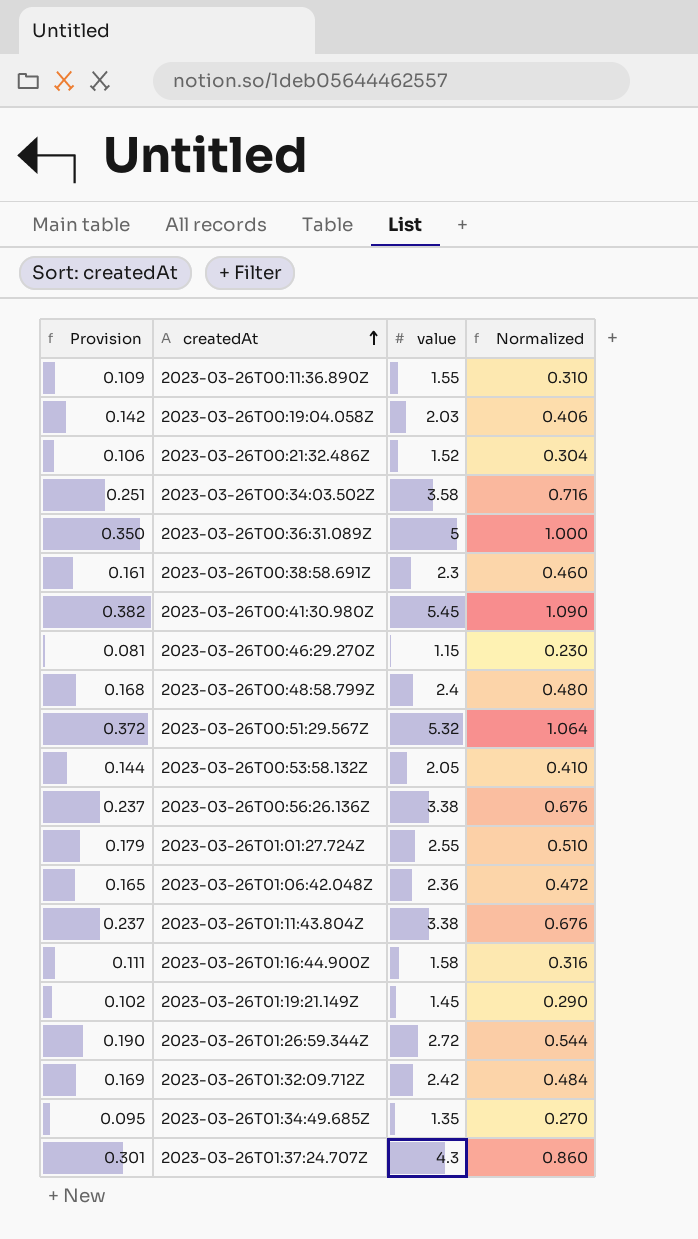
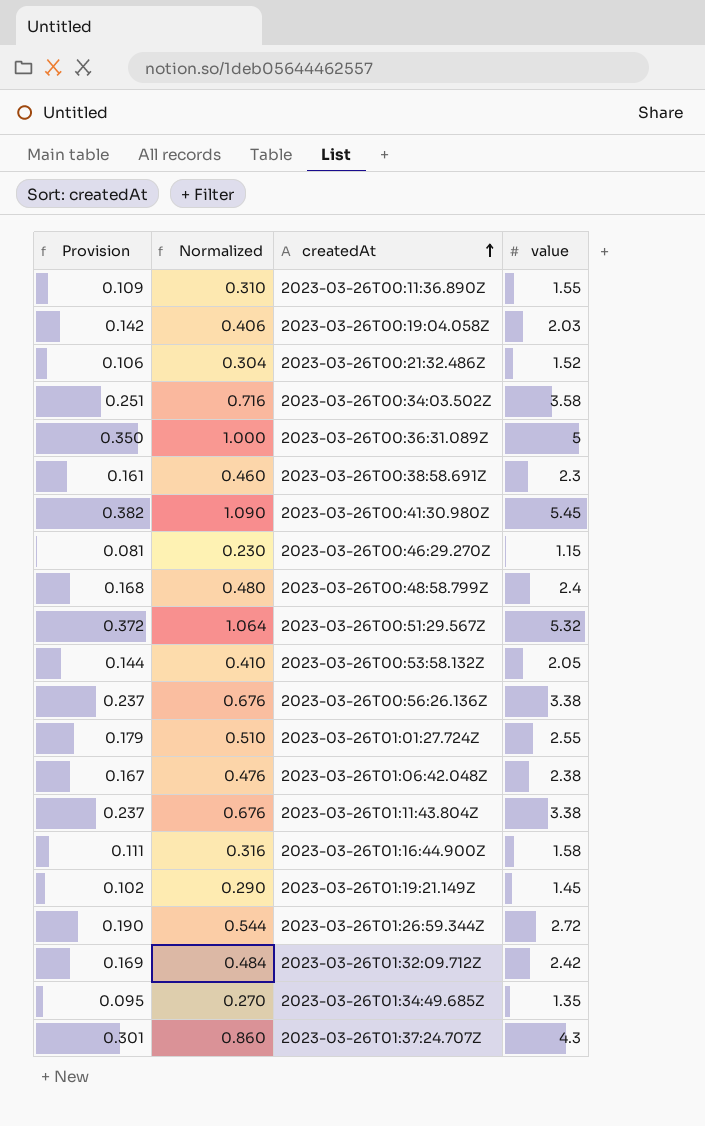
column Normalized | position: 4 -> 2
2023-03-26T01:06:42.048Z | Provision: 0.165 -> 0.167
2023-03-26T01:06:42.048Z | Normalized: 0.472 -> 0.476
2023-03-26T01:06:42.048Z | value: 2.36 -> 2.38

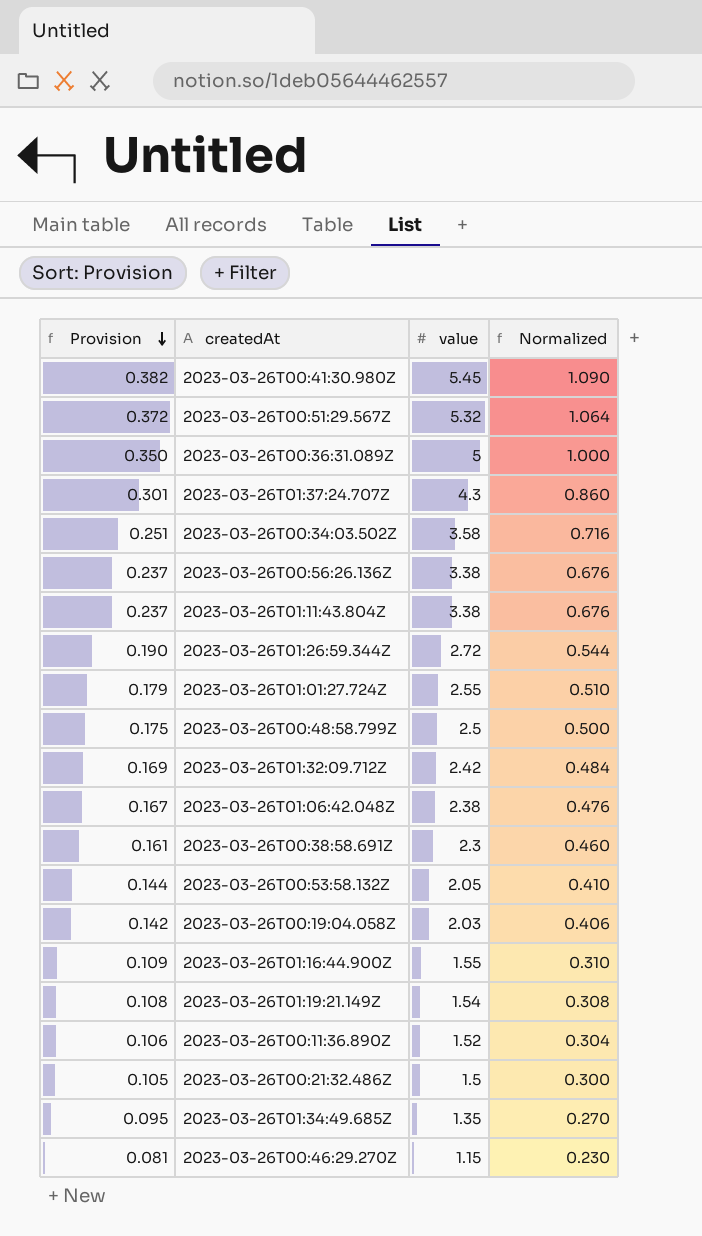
row order: createdAt ascending -> Provision descending
column Normalized | position: 2 -> 4
2023-03-26T00:48:58.799Z | Provision: 0.168 -> 0.175
2023-03-26T00:48:58.799Z | value: 2.4 -> 2.5
2023-03-26T00:48:58.799Z | Normalized: 0.480 -> 0.500
2023-03-26T01:16:44.900Z | Provision: 0.111 -> 0.109
2023-03-26T01:16:44.900Z | value: 1.58 -> 1.55
2023-03-26T01:16:44.900Z | Normalized: 0.316 -> 0.310
2023-03-26T01:19:21.149Z | Provision: 0.102 -> 0.108
2023-03-26T01:19:21.149Z | value: 1.45 -> 1.54
2023-03-26T01:19:21.149Z | Normalized: 0.290 -> 0.308
2023-03-26T00:11:36.890Z | Provision: 0.109 -> 0.106
2023-03-26T00:11:36.890Z | value: 1.55 -> 1.52
2023-03-26T00:11:36.890Z | Normalized: 0.310 -> 0.304
2023-03-26T00:21:32.486Z | Provision: 0.106 -> 0.105
2023-03-26T00:21:32.486Z | value: 1.52 -> 1.5
2023-03-26T00:21:32.486Z | Normalized: 0.304 -> 0.300

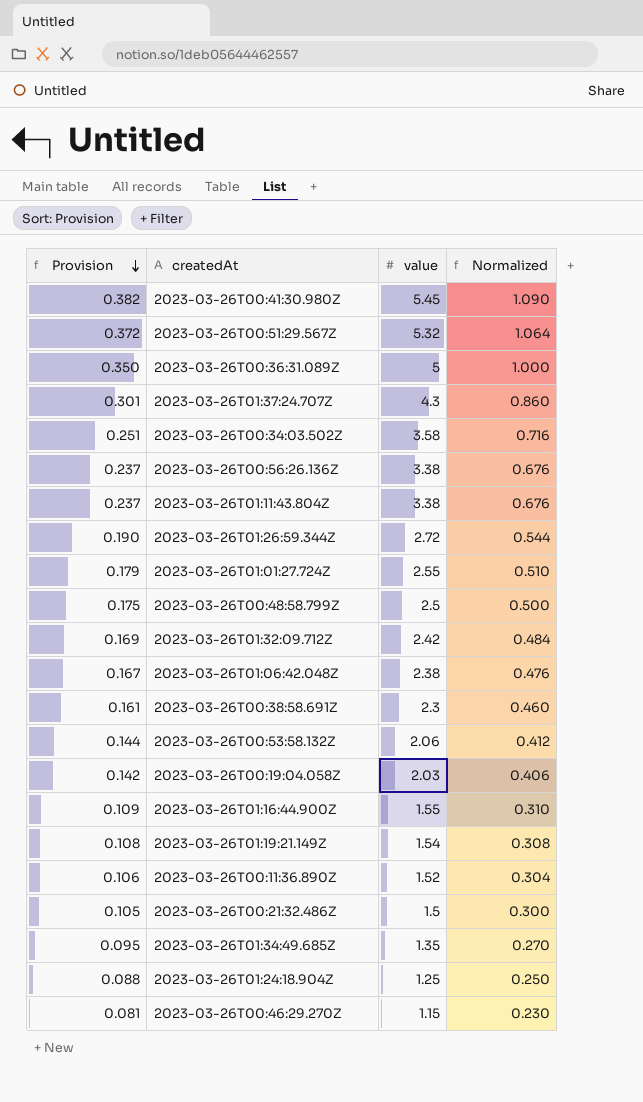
2023-03-26T00:53:58.132Z | value: 2.05 -> 2.06
2023-03-26T00:53:58.132Z | Normalized: 0.410 -> 0.412
row 2023-03-26T01:24:18.904Z: none -> 0.088 | 1.25 | 0.250

